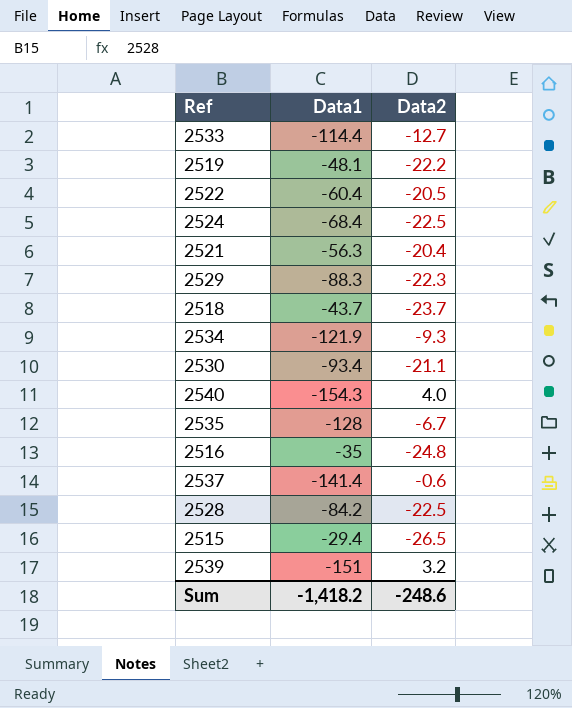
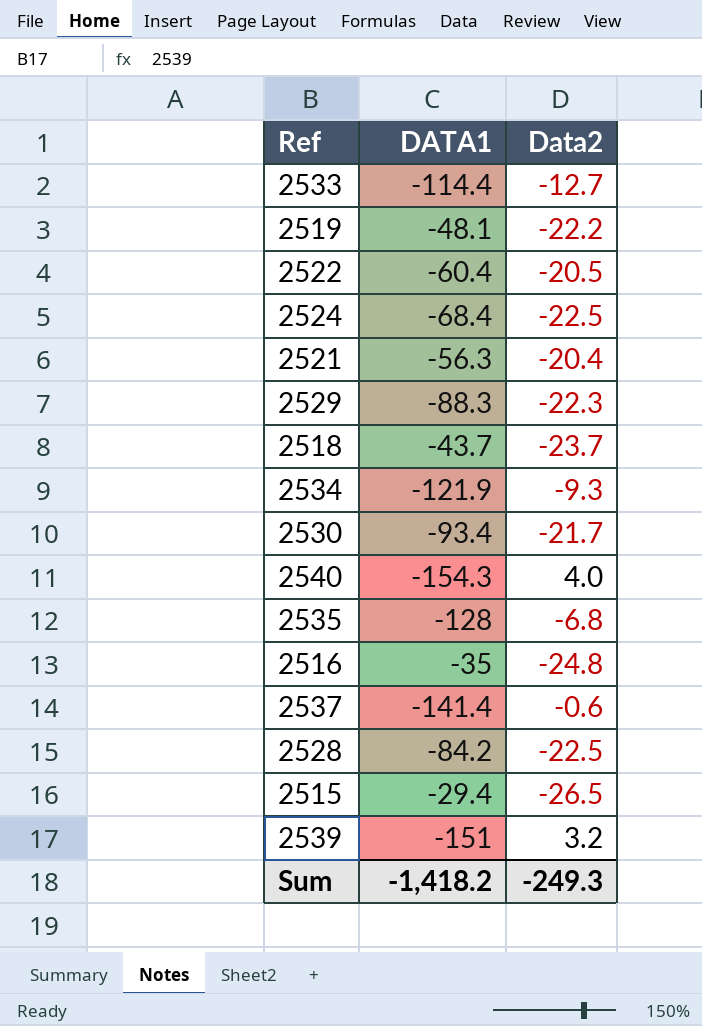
column name: Data1 -> DATA1
2530 | Data2: -21.1 -> -21.7
2535 | Data2: -6.7 -> -6.8
Sum | Data2: -248.6 -> -249.3

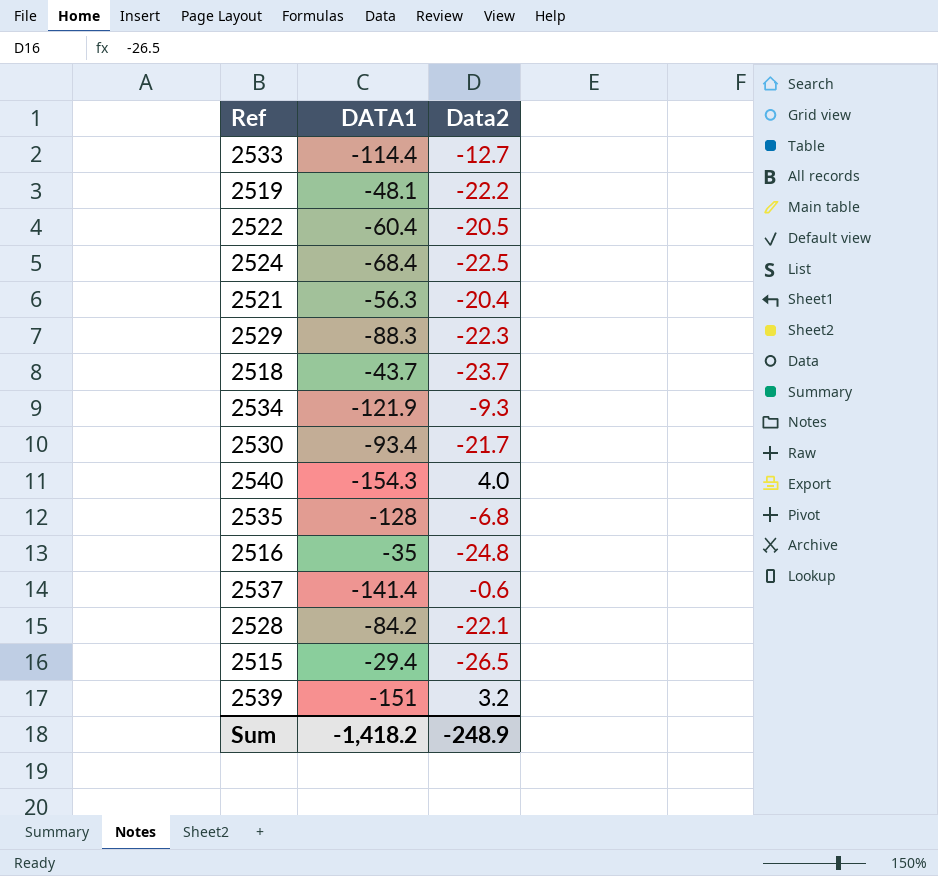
2528 | Data2: -22.5 -> -22.1
Sum | Data2: -249.3 -> -248.9

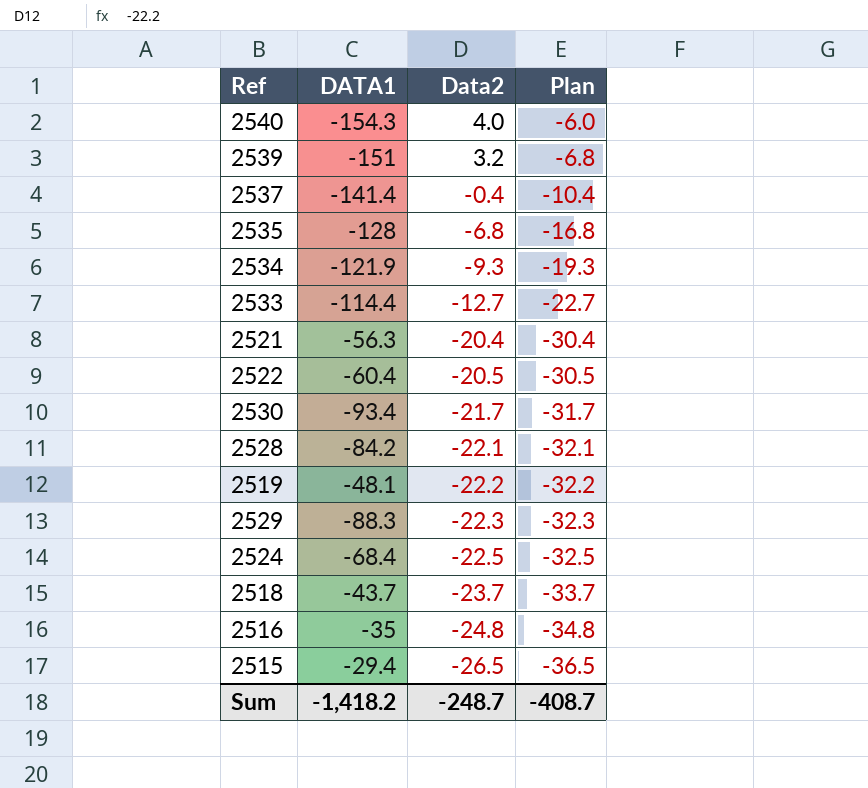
row order: none -> Data2 descending
column Plan | formula: none -> [Data2] - 10
2537 | Data2: -0.6 -> -0.4
Sum | Data2: -248.9 -> -248.7

